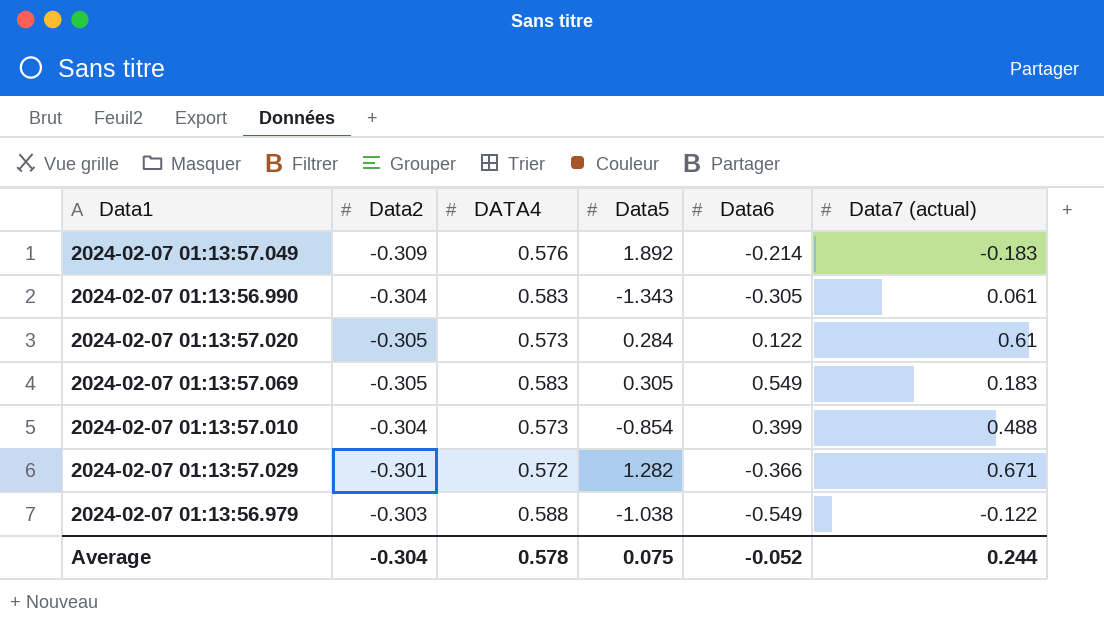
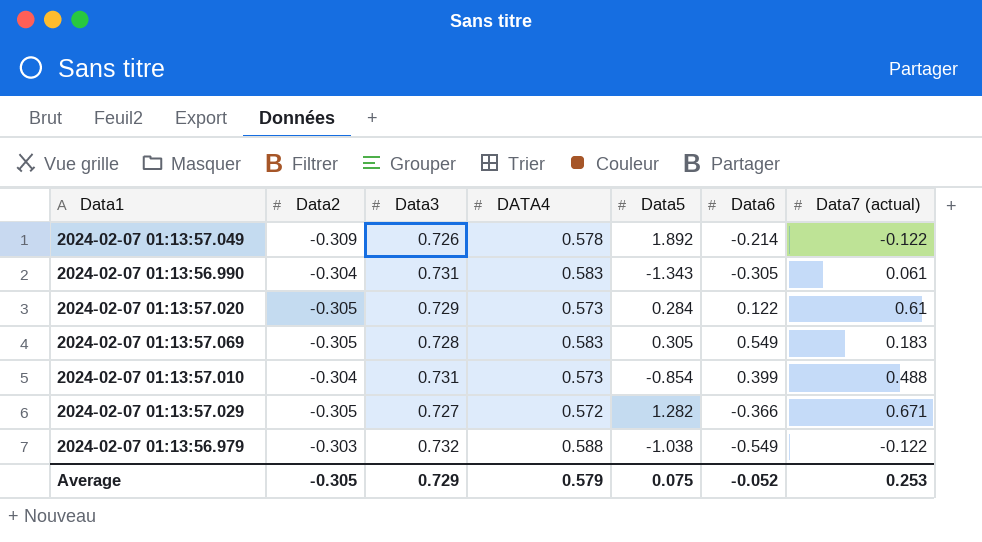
column Data3 | position: none -> 3
2024-02-07 01:13:57.049 | DATA4: 0.576 -> 0.578
2024-02-07 01:13:57.049 | Data7 (actual): -0.183 -> -0.122
2024-02-07 01:13:57.029 | Data2: -0.301 -> -0.305
Average | Data2: -0.304 -> -0.305
Average | DATA4: 0.578 -> 0.579
Average | Data7 (actual): 0.244 -> 0.253

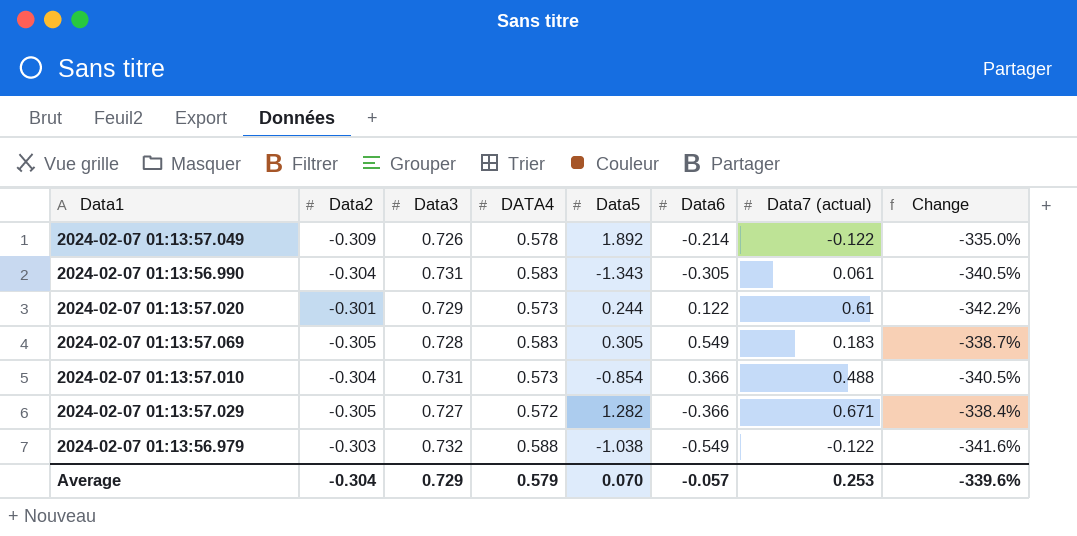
column Change | formula: none -> ([Data3] - [Data2]) / [Data2]
2024-02-07 01:13:57.020 | Data2: -0.305 -> -0.301
2024-02-07 01:13:57.020 | Data5: 0.284 -> 0.244
2024-02-07 01:13:57.010 | Data6: 0.399 -> 0.366
Average | Data2: -0.305 -> -0.304
Average | Data5: 0.075 -> 0.070
Average | Data6: -0.052 -> -0.057

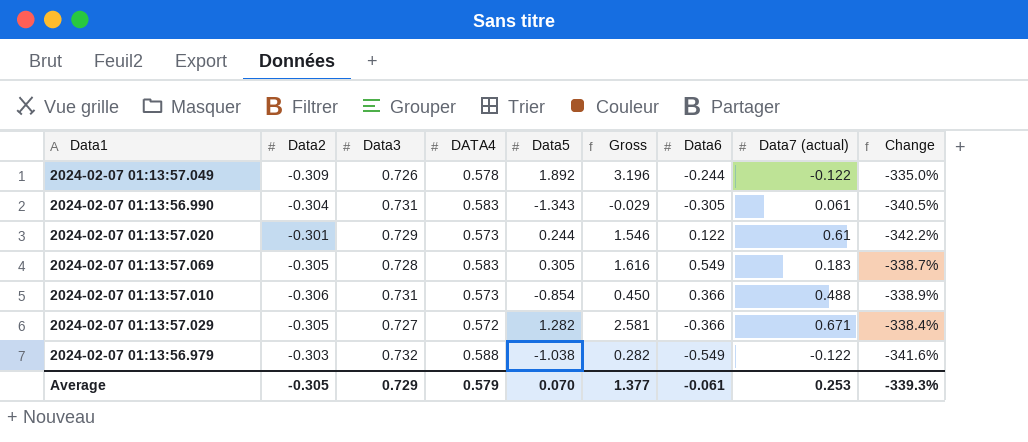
column Gross | formula: none -> [Data3] + [DATA4] + [Data5]
2024-02-07 01:13:57.049 | Data6: -0.214 -> -0.244
2024-02-07 01:13:57.010 | Data2: -0.304 -> -0.306
2024-02-07 01:13:57.010 | Change: -340.5% -> -338.9%
Average | Data2: -0.304 -> -0.305
Average | Data6: -0.057 -> -0.061
Average | Change: -339.6% -> -339.3%

